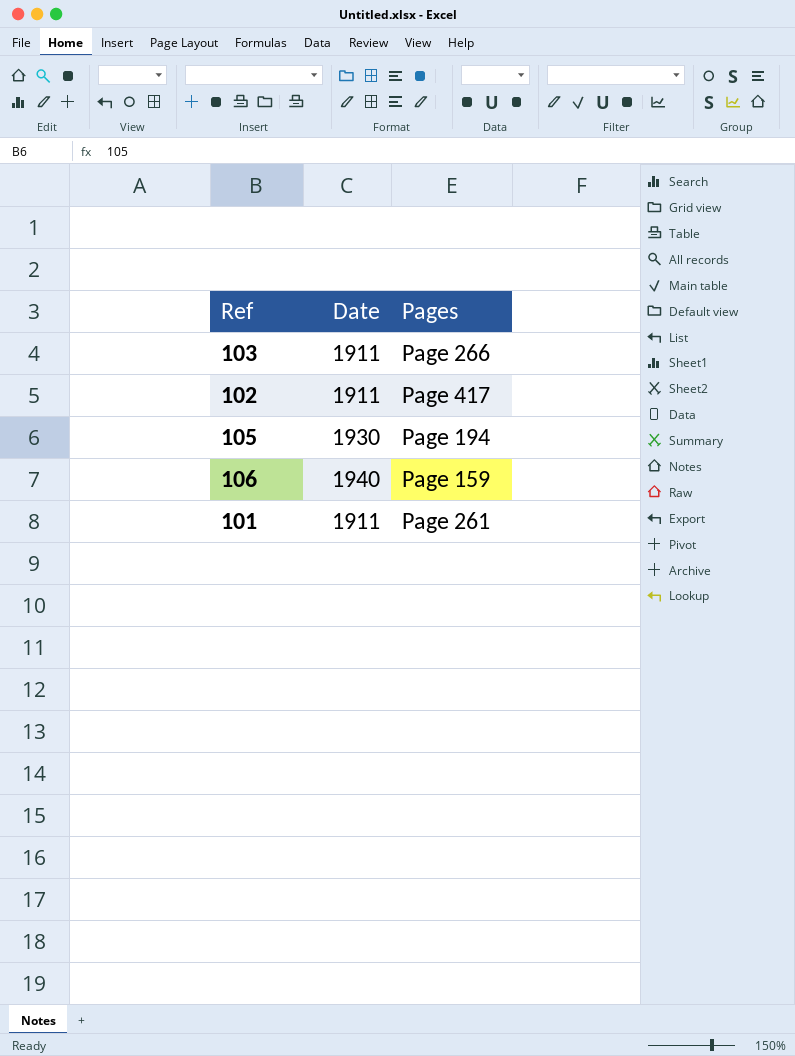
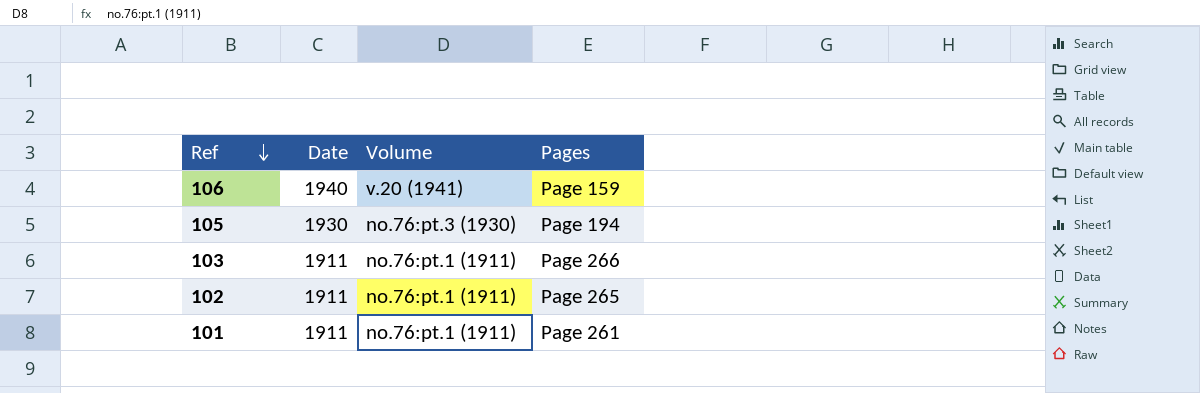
row order: none -> Ref descending
column Volume | position: none -> 3
102 | Pages: Page 417 -> Page 265

